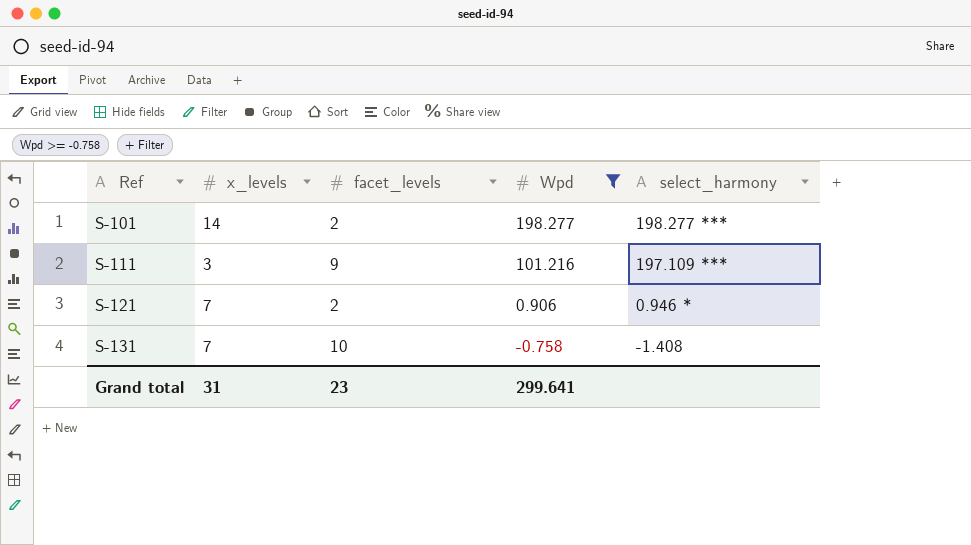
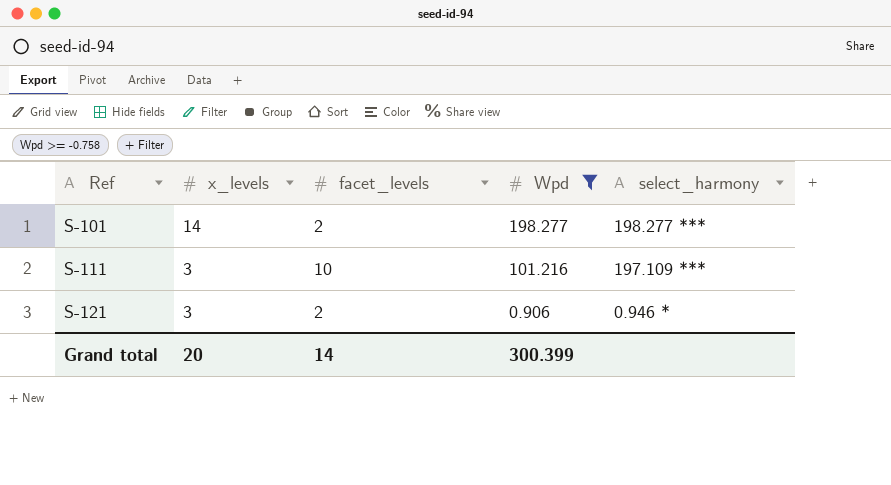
row S-131: 7 | 10 | -0.758 | -1.408 -> none
S-111 | facet_levels: 9 -> 10
S-121 | x_levels: 7 -> 3
Grand total | x_levels: 31 -> 20
Grand total | facet_levels: 23 -> 14
Grand total | Wpd: 299.641 -> 300.399

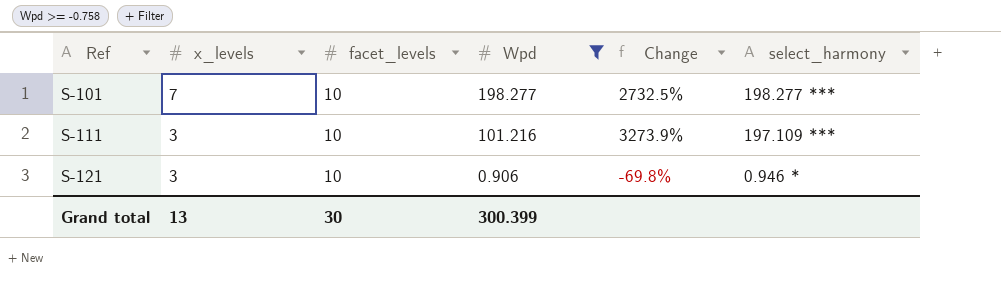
column Change | formula: none -> ([Wpd] - [x_levels]) / [x_levels]
S-101 | x_levels: 14 -> 7
S-101 | facet_levels: 2 -> 10
S-121 | facet_levels: 2 -> 10
Grand total | x_levels: 20 -> 13
Grand total | facet_levels: 14 -> 30

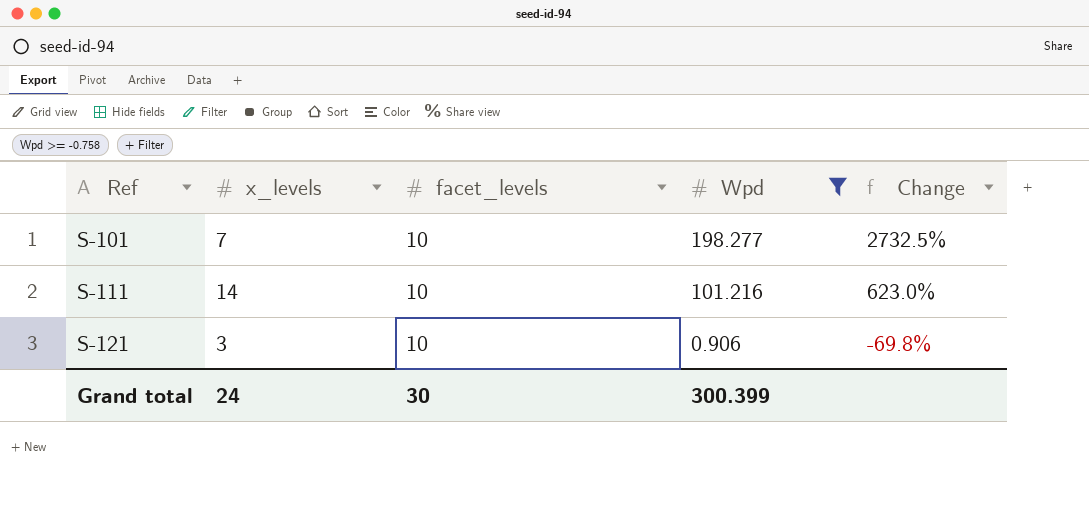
column select_harmony | position: 6 -> none
S-111 | x_levels: 3 -> 14
S-111 | Change: 3273.9% -> 623.0%
Grand total | x_levels: 13 -> 24

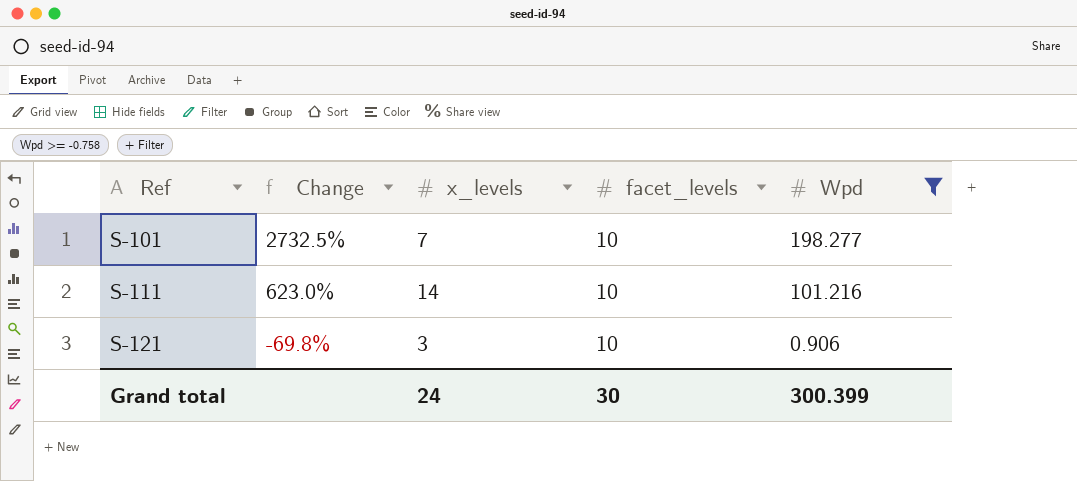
column Change | position: 5 -> 2

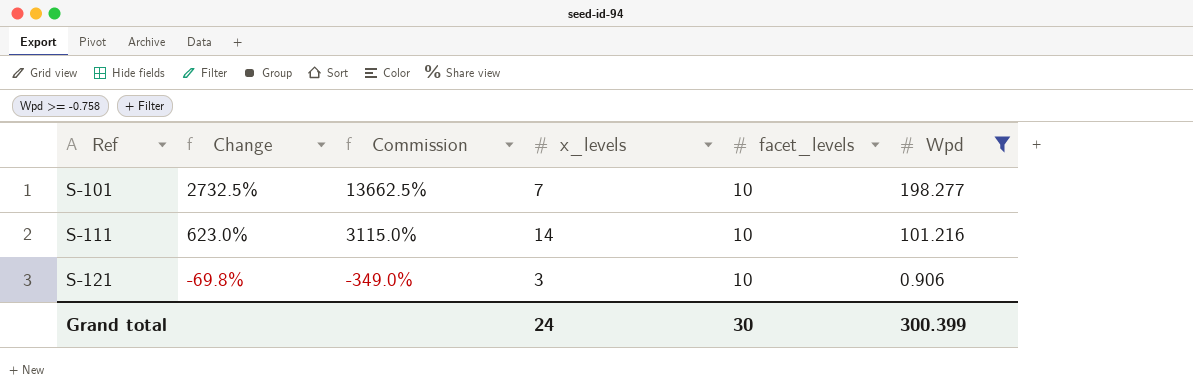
column Commission | formula: none -> [Change] * 5

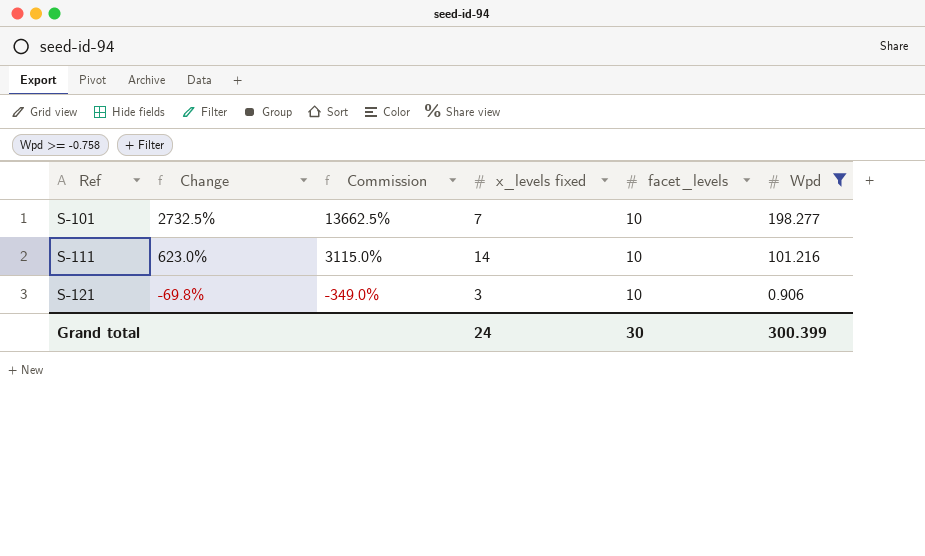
column name: x_levels -> x_levels fixed

